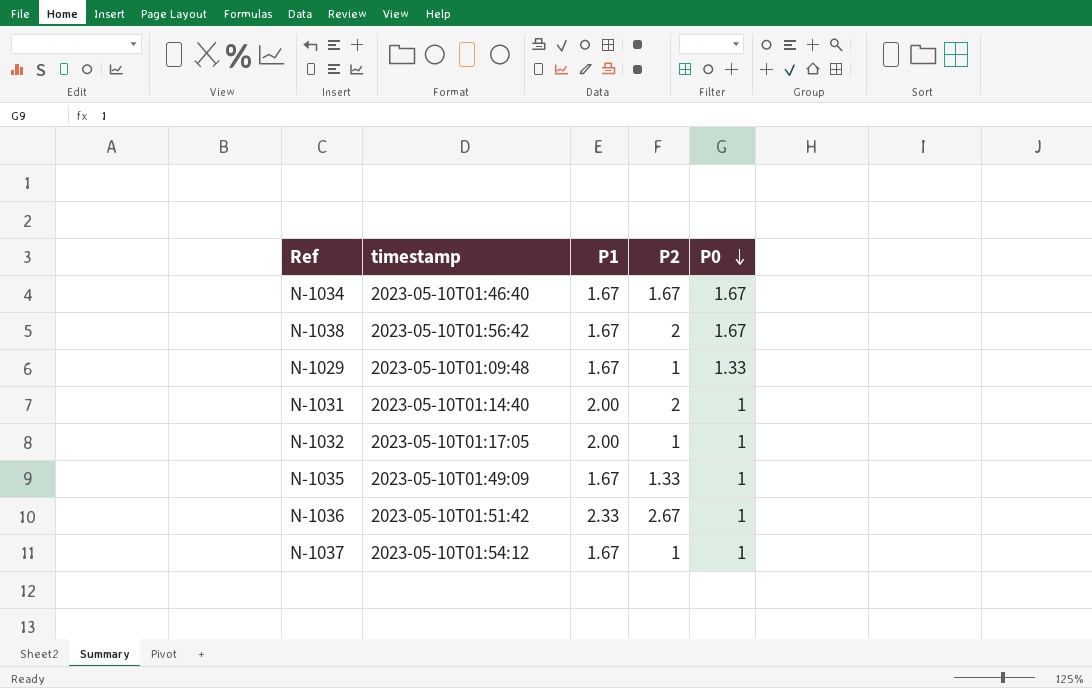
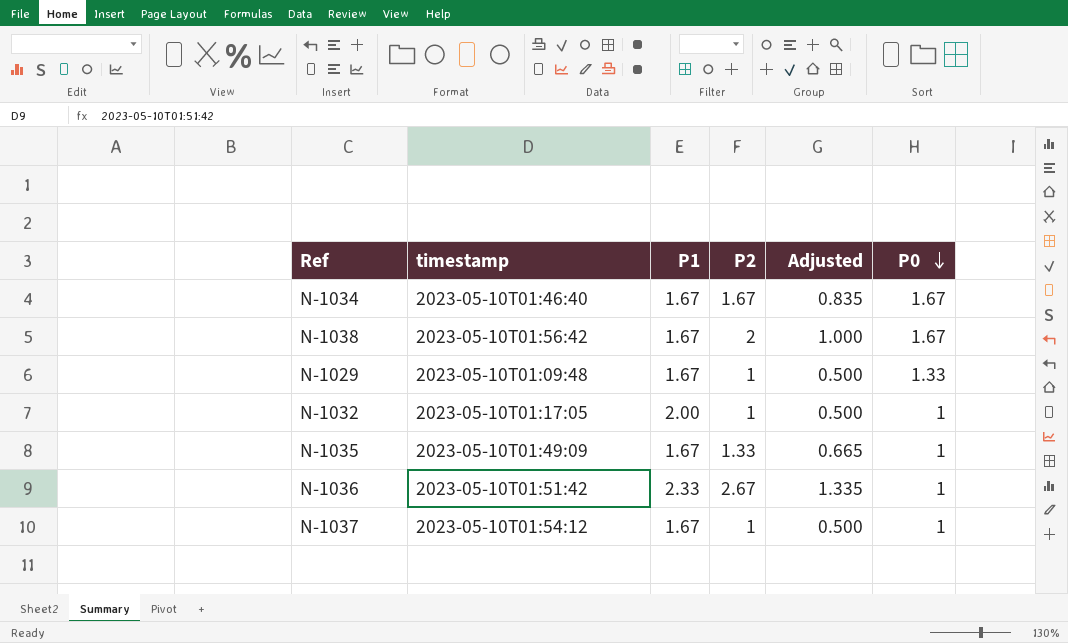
column Adjusted | formula: none -> [P2] * 0.5
row N-1031: 2023-05-10T01:14:40 | 2.00 | 2 | 1 -> none

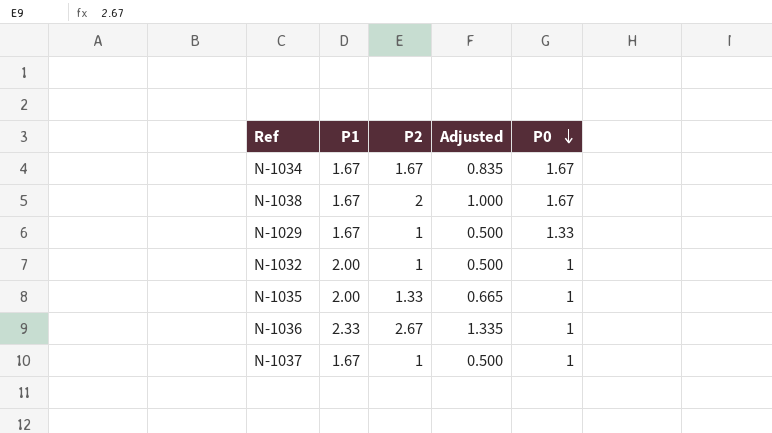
column timestamp | position: 2 -> none
N-1035 | P1: 1.67 -> 2.00

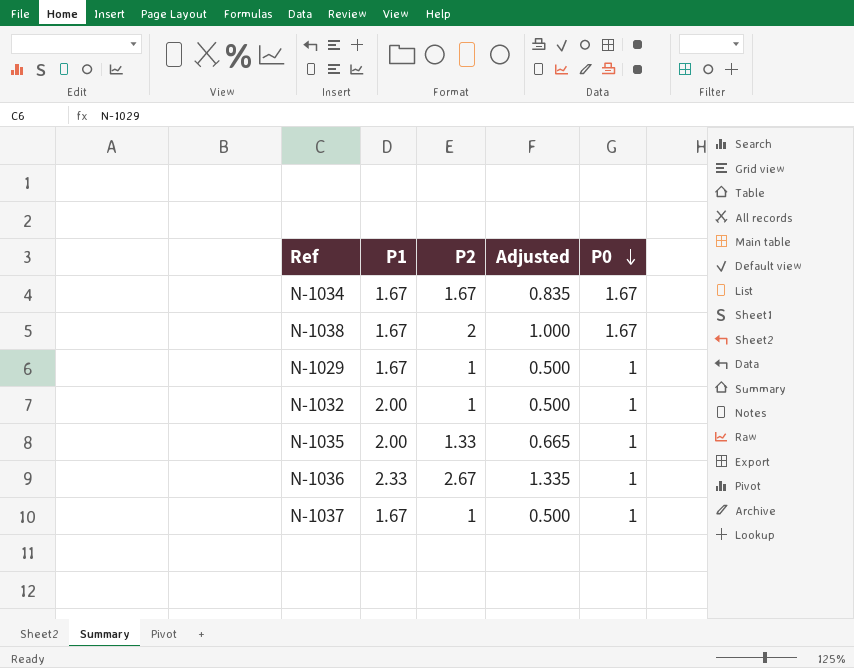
N-1029 | P0: 1.33 -> 1

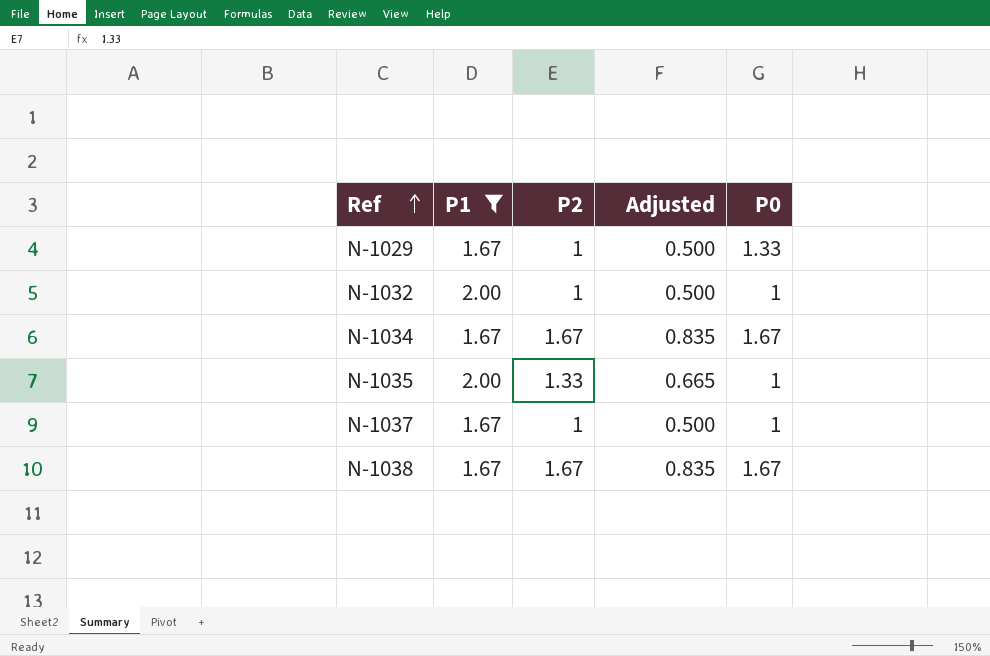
filter: none -> P1 != 2.33
row order: P0 descending -> Ref ascending
N-1029 | P0: 1 -> 1.33
N-1038 | P2: 2 -> 1.67
N-1038 | Adjusted: 1.000 -> 0.835

